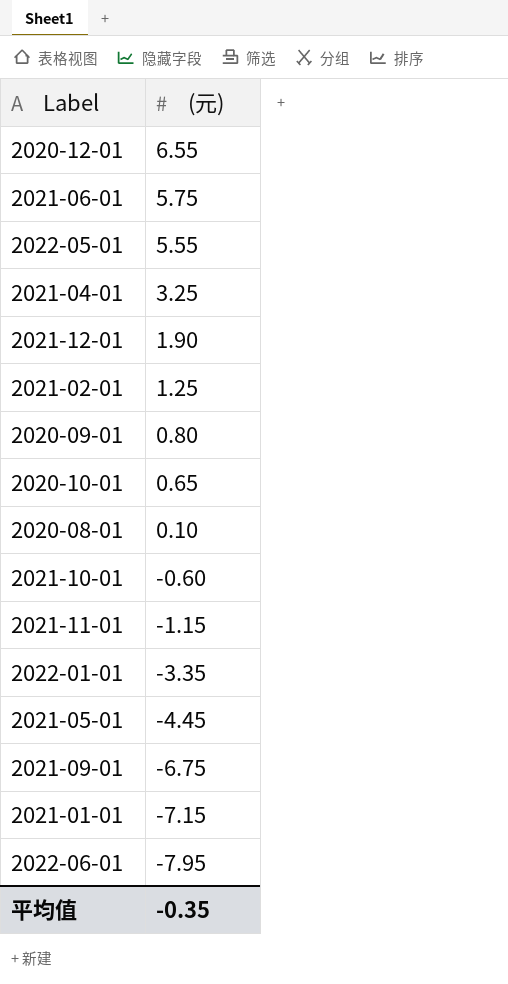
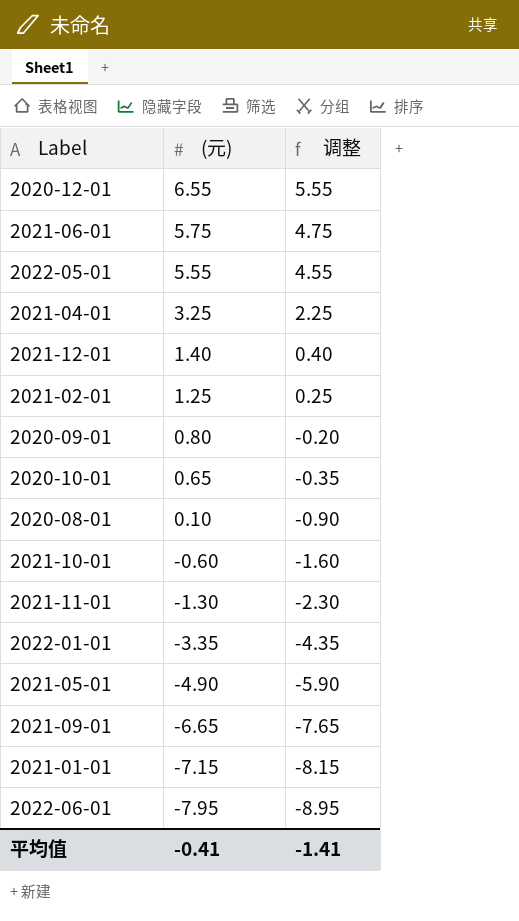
column 调整 | formula: none -> [(元)] - 1
2021-12-01 | (元): 1.90 -> 1.40
2021-11-01 | (元): -1.15 -> -1.30
2021-05-01 | (元): -4.45 -> -4.90
2021-09-01 | (元): -6.75 -> -6.65
平均值 | (元): -0.35 -> -0.41

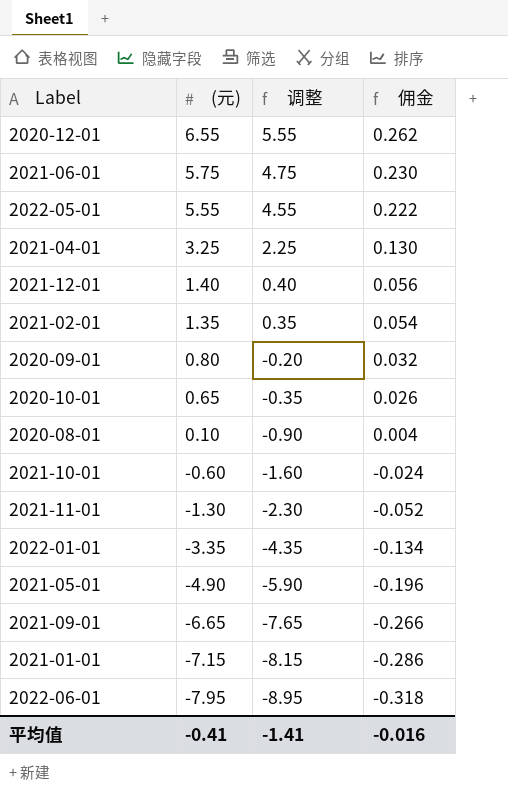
column 佣金 | formula: none -> [(元)] * 0.04
2021-02-01 | (元): 1.25 -> 1.35
2021-02-01 | 调整: 0.25 -> 0.35

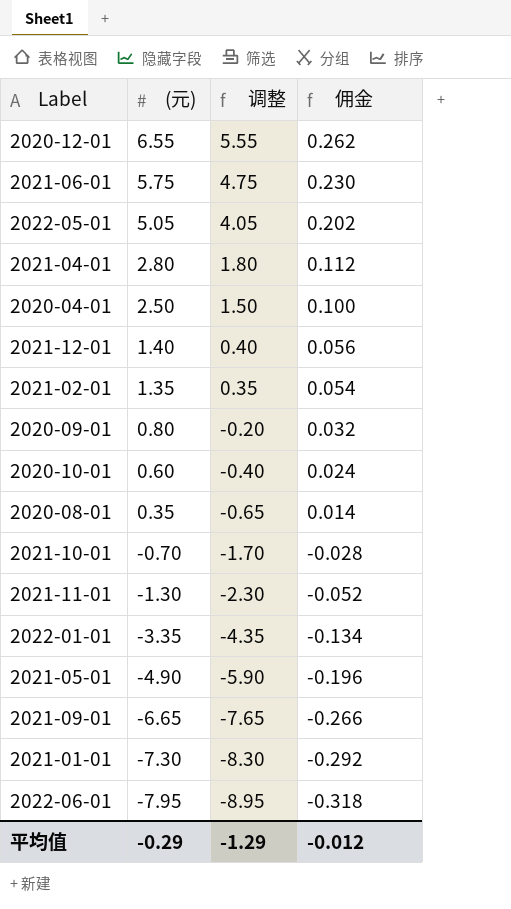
2022-05-01 | (元): 5.55 -> 5.05
2022-05-01 | 调整: 4.55 -> 4.05
2022-05-01 | 佣金: 0.222 -> 0.202
2021-04-01 | (元): 3.25 -> 2.80
2021-04-01 | 调整: 2.25 -> 1.80
2021-04-01 | 佣金: 0.130 -> 0.112
row 2020-04-01: none -> 2.50 | 1.50 | 0.100
2020-10-01 | (元): 0.65 -> 0.60
2020-10-01 | 调整: -0.35 -> -0.40
2020-10-01 | 佣金: 0.026 -> 0.024
2020-08-01 | (元): 0.10 -> 0.35
2020-08-01 | 调整: -0.90 -> -0.65
2020-08-01 | 佣金: 0.004 -> 0.014
2021-10-01 | (元): -0.60 -> -0.70
2021-10-01 | 调整: -1.60 -> -1.70
2021-10-01 | 佣金: -0.024 -> -0.028
2021-01-01 | (元): -7.15 -> -7.30
2021-01-01 | 调整: -8.15 -> -8.30
2021-01-01 | 佣金: -0.286 -> -0.292
平均值 | (元): -0.41 -> -0.29
平均值 | 调整: -1.41 -> -1.29
平均值 | 佣金: -0.016 -> -0.012

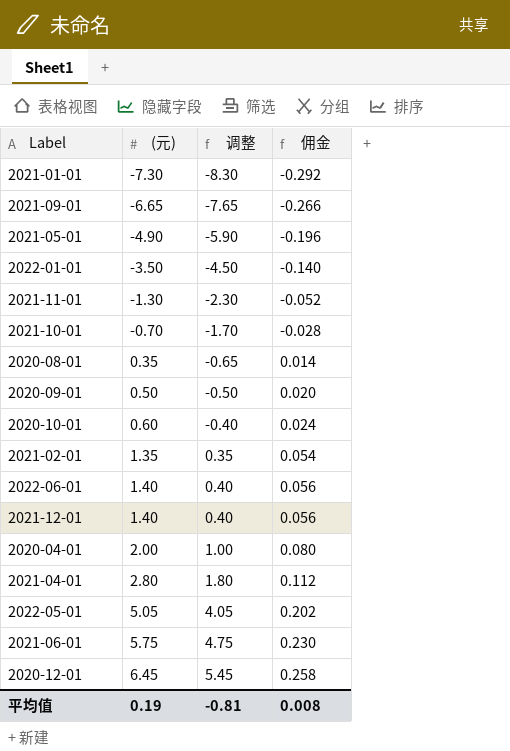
row order: (元) descending -> (元) ascending
2022-01-01 | (元): -3.35 -> -3.50
2022-01-01 | 调整: -4.35 -> -4.50
2022-01-01 | 佣金: -0.134 -> -0.140
2020-09-01 | (元): 0.80 -> 0.50
2020-09-01 | 调整: -0.20 -> -0.50
2020-09-01 | 佣金: 0.032 -> 0.020
2022-06-01 | (元): -7.95 -> 1.40
2022-06-01 | 调整: -8.95 -> 0.40
2022-06-01 | 佣金: -0.318 -> 0.056
2020-04-01 | (元): 2.50 -> 2.00
2020-04-01 | 调整: 1.50 -> 1.00
2020-04-01 | 佣金: 0.100 -> 0.080
2020-12-01 | (元): 6.55 -> 6.45
2020-12-01 | 调整: 5.55 -> 5.45
2020-12-01 | 佣金: 0.262 -> 0.258
平均值 | (元): -0.29 -> 0.19
平均值 | 调整: -1.29 -> -0.81
平均值 | 佣金: -0.012 -> 0.008

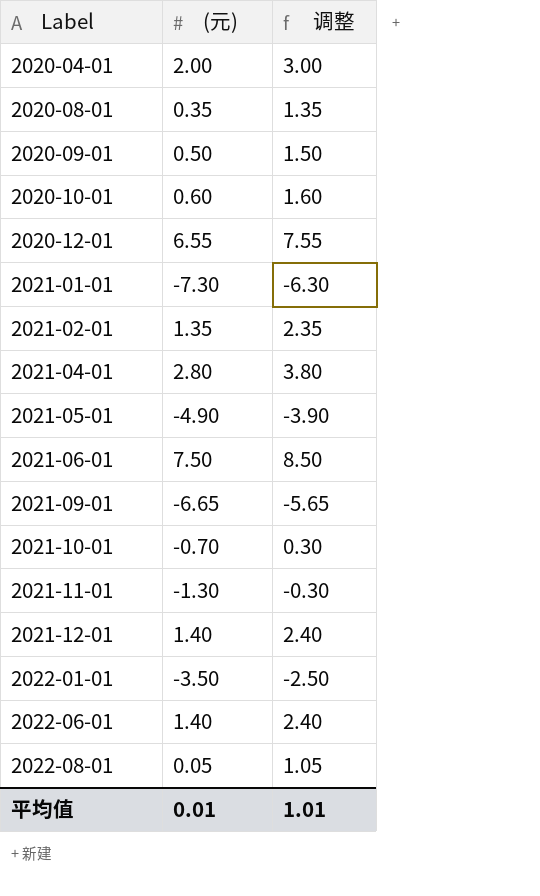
row order: (元) ascending -> Label ascending
column 佣金 | formula: [(元)] * 0.04 -> none
column 调整 | formula: [(元)] - 1 -> [(元)] + 1
row 2022-05-01: 5.05 | 4.05 | 0.202 -> none
2020-12-01 | (元): 6.45 -> 6.55
2021-06-01 | (元): 5.75 -> 7.50
row 2022-08-01: none -> 0.05 | 1.05
平均值 | (元): 0.19 -> 0.01
平均值 | 调整: -0.81 -> 1.01

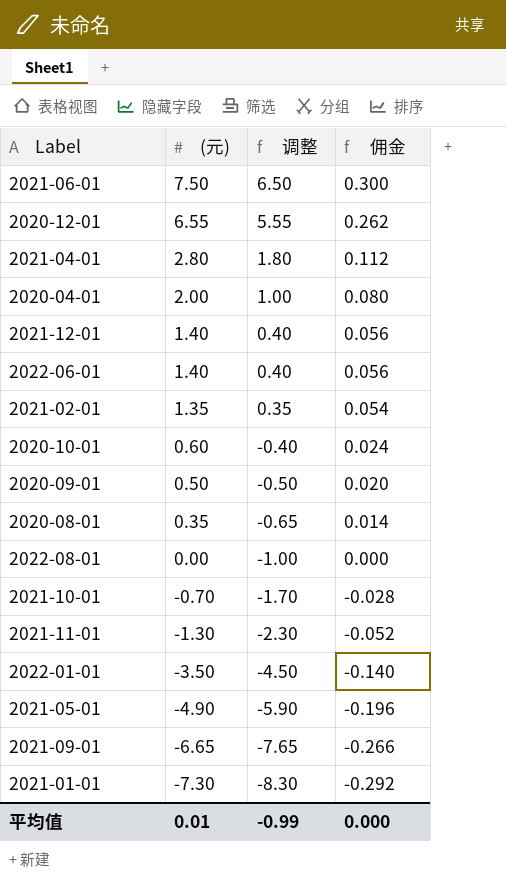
row order: Label ascending -> (元) descending
column 调整 | formula: [(元)] + 1 -> [(元)] - 1
column 佣金 | formula: none -> [(元)] * 0.04
2022-08-01 | (元): 0.05 -> 0.00
平均值 | 调整: 1.01 -> -0.99

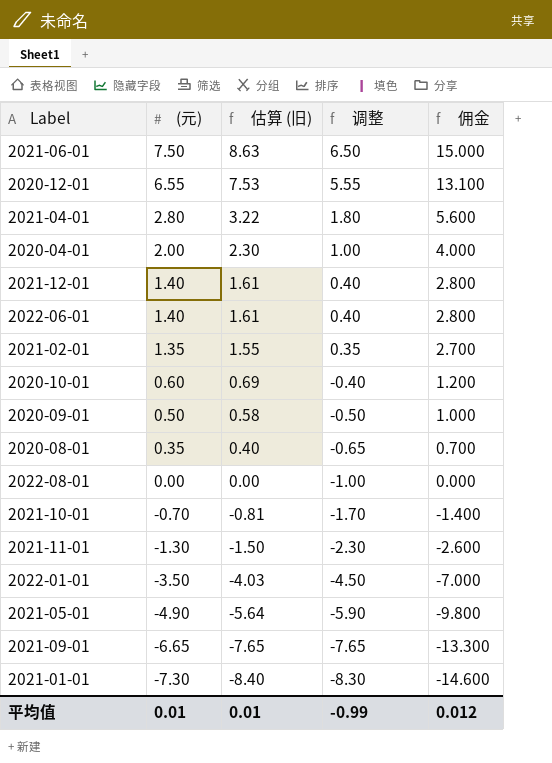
column 估算 (旧) | formula: none -> [(元)] * 1.15
column 佣金 | formula: [(元)] * 0.04 -> [(元)] * 2
平均值 | 佣金: 0.000 -> 0.012

